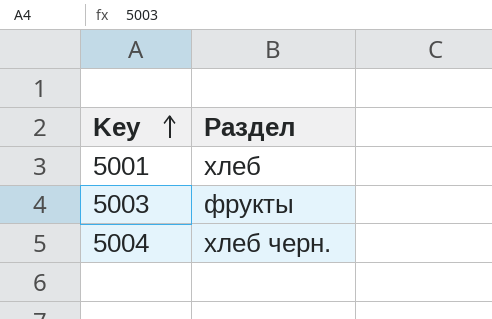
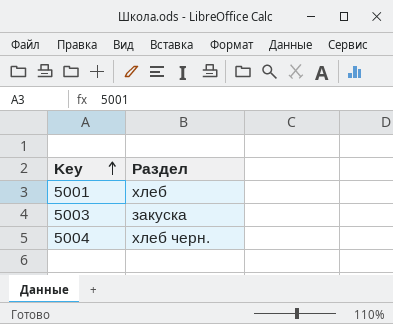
5003 | Раздел: фрукты -> закуска

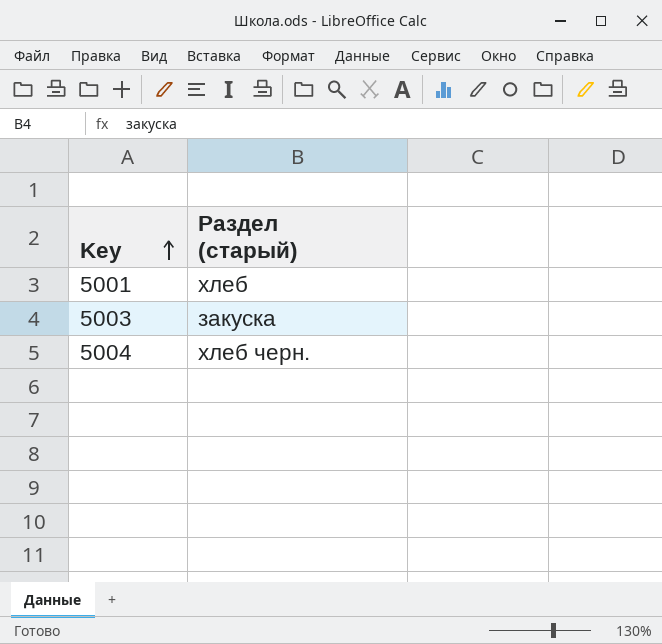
column name: Раздел -> Раздел (старый)

